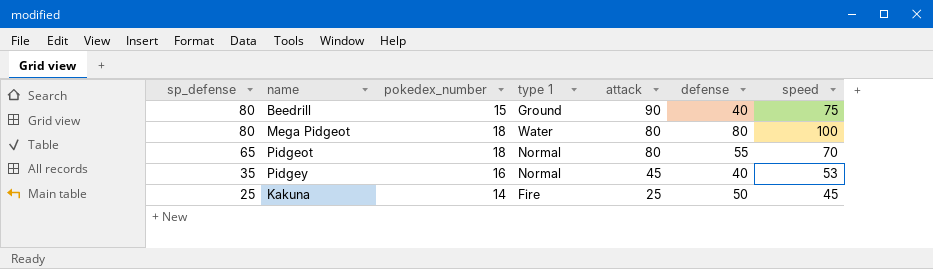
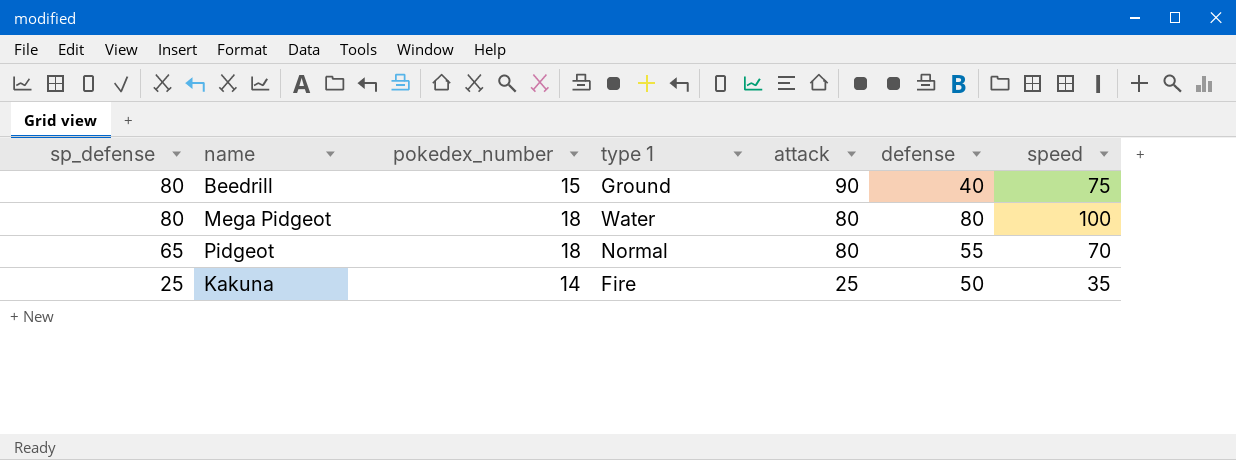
row Pidgey: 35 | 16 | Normal | 45 | 40 | 53 -> none
Kakuna | speed: 45 -> 35

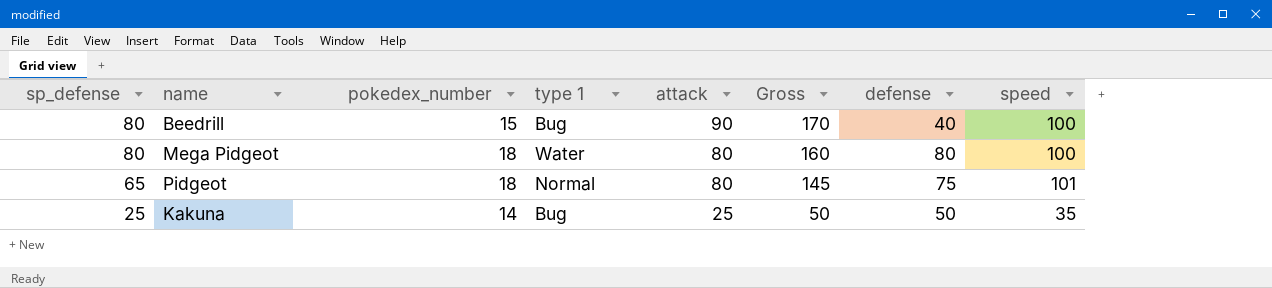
column Gross | formula: none -> [sp_defense] + [attack]
Beedrill | type 1: Ground -> Bug
Beedrill | speed: 75 -> 100
Pidgeot | defense: 55 -> 75
Pidgeot | speed: 70 -> 101
Kakuna | type 1: Fire -> Bug

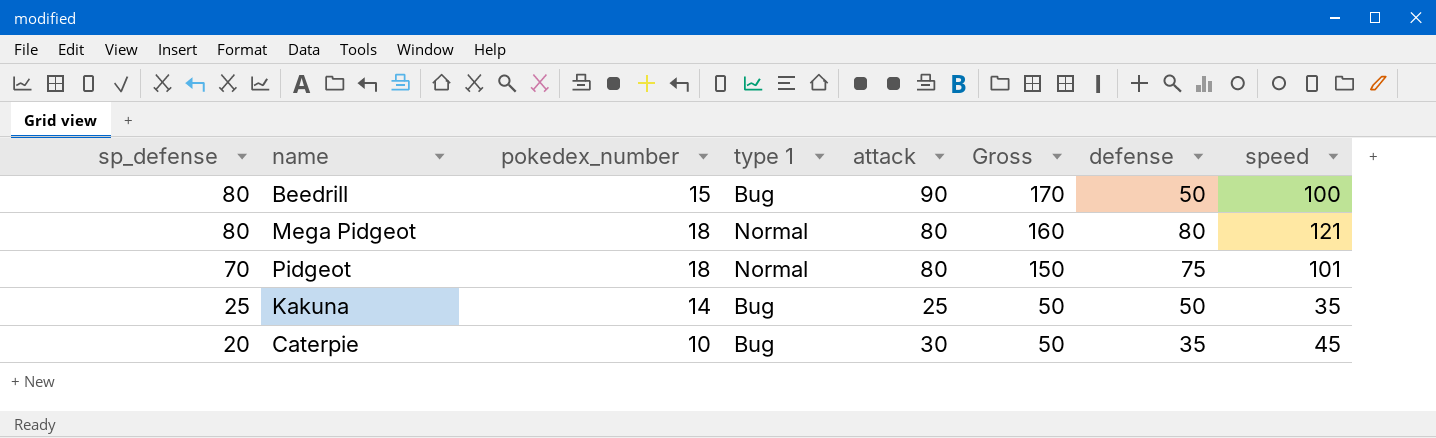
Beedrill | defense: 40 -> 50
Mega Pidgeot | type 1: Water -> Normal
Mega Pidgeot | speed: 100 -> 121
Pidgeot | sp_defense: 65 -> 70
Pidgeot | Gross: 145 -> 150
row Caterpie: none -> 20 | 10 | Bug | 30 | 50 | 35 | 45

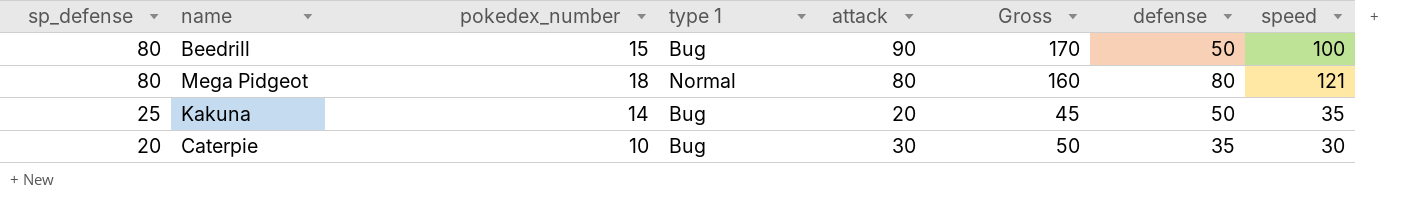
row Pidgeot: 70 | 18 | Normal | 80 | 150 | 75 | 101 -> none
Kakuna | attack: 25 -> 20
Kakuna | Gross: 50 -> 45
Caterpie | speed: 45 -> 30

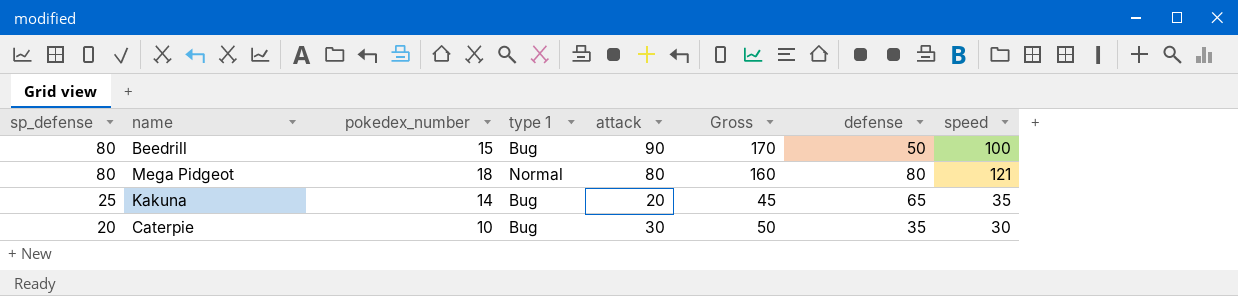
Kakuna | defense: 50 -> 65

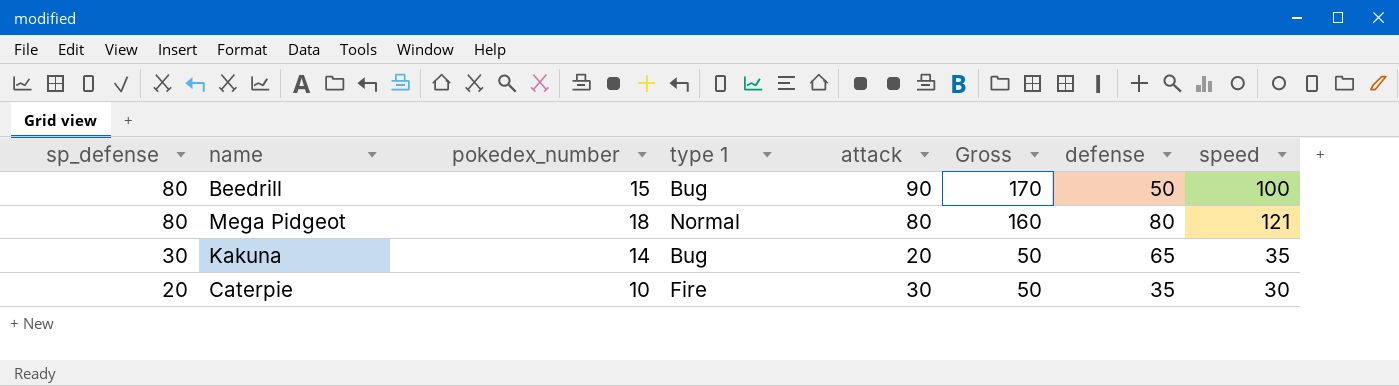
Kakuna | sp_defense: 25 -> 30
Kakuna | Gross: 45 -> 50
Caterpie | type 1: Bug -> Fire

